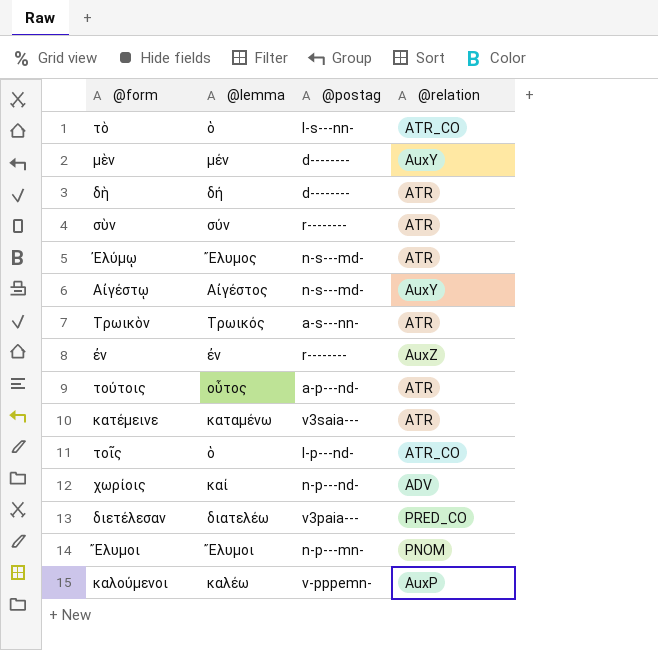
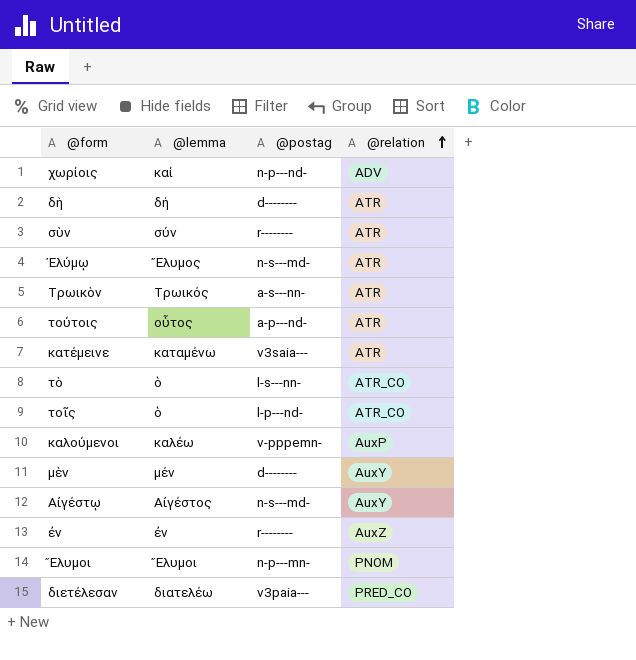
row order: none -> @relation ascending

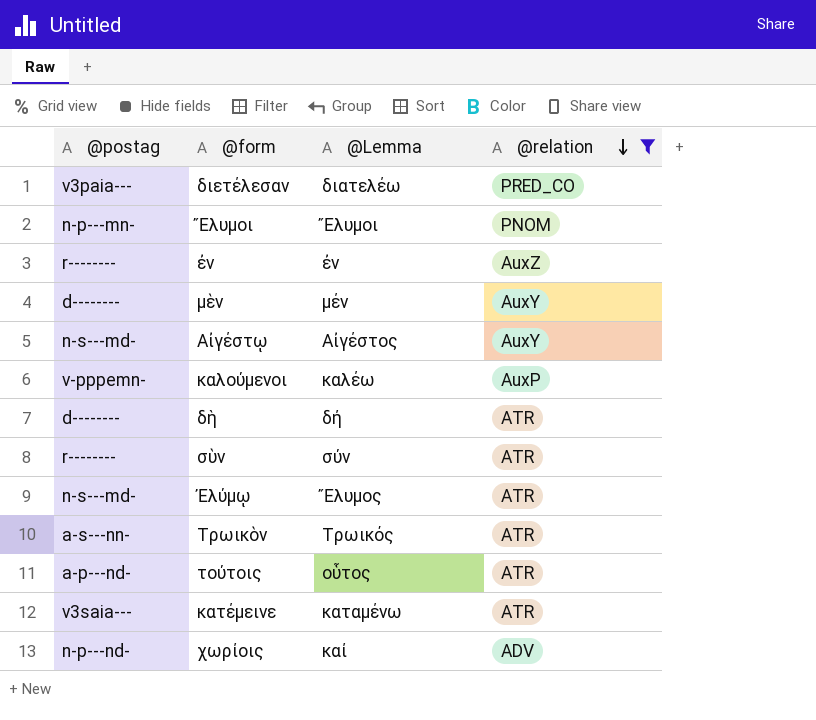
filter: none -> @relation != ATR_CO
row order: @relation ascending -> @relation descending
column @postag | position: 3 -> 1
column name: @lemma -> @Lemma

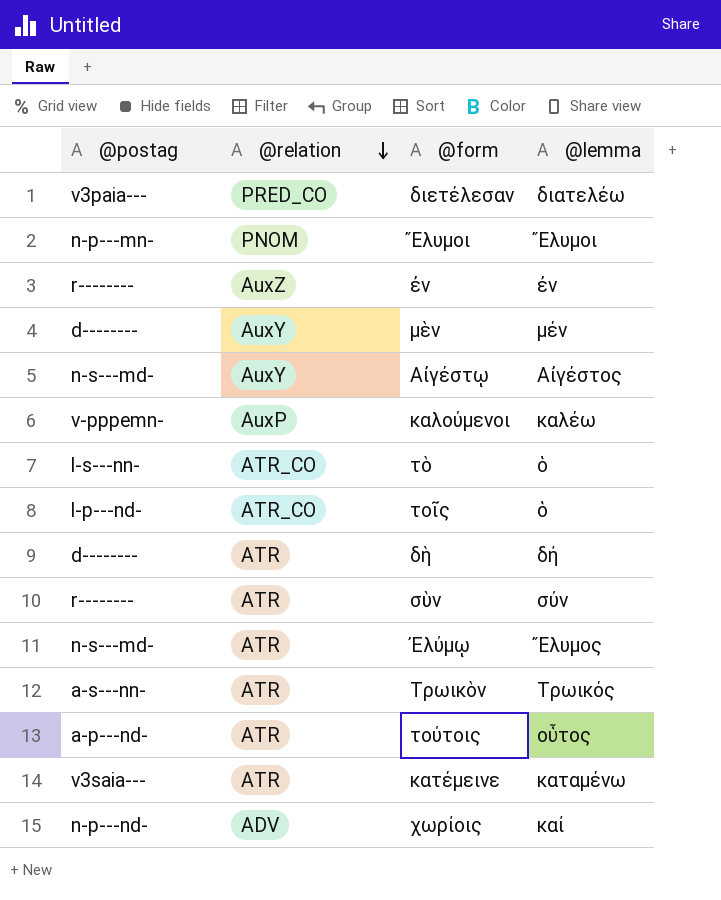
filter: @relation != ATR_CO -> none
column @relation | position: 4 -> 2
column name: @Lemma -> @lemma

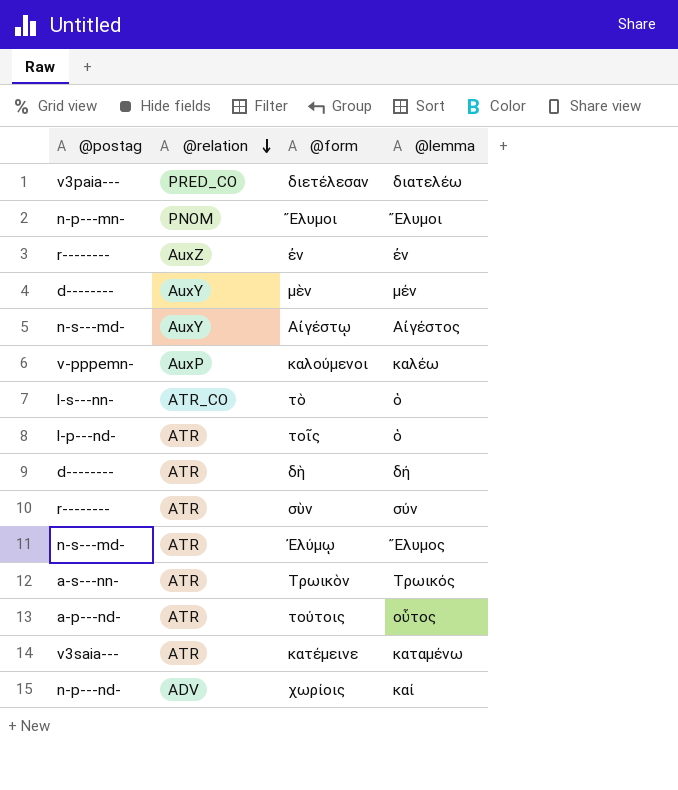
τοῖς | @relation: ATR_CO -> ATR

